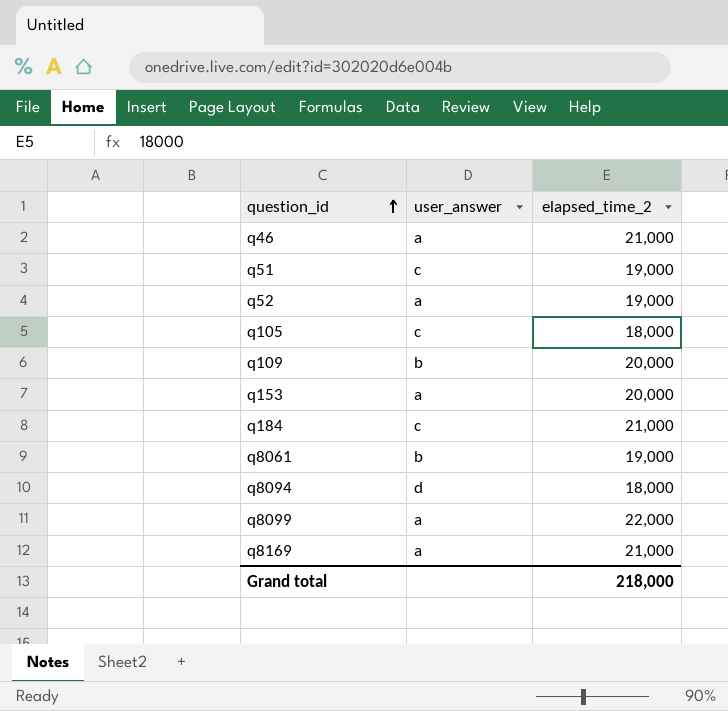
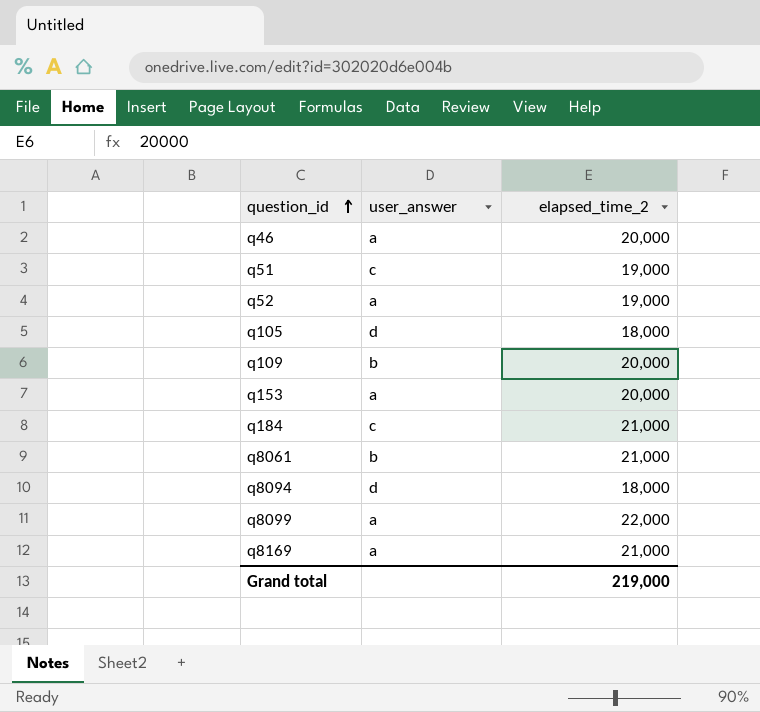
q46 | elapsed_time_2: 21,000 -> 20,000
q105 | user_answer: c -> d
q8061 | elapsed_time_2: 19,000 -> 21,000
Grand total | elapsed_time_2: 218,000 -> 219,000

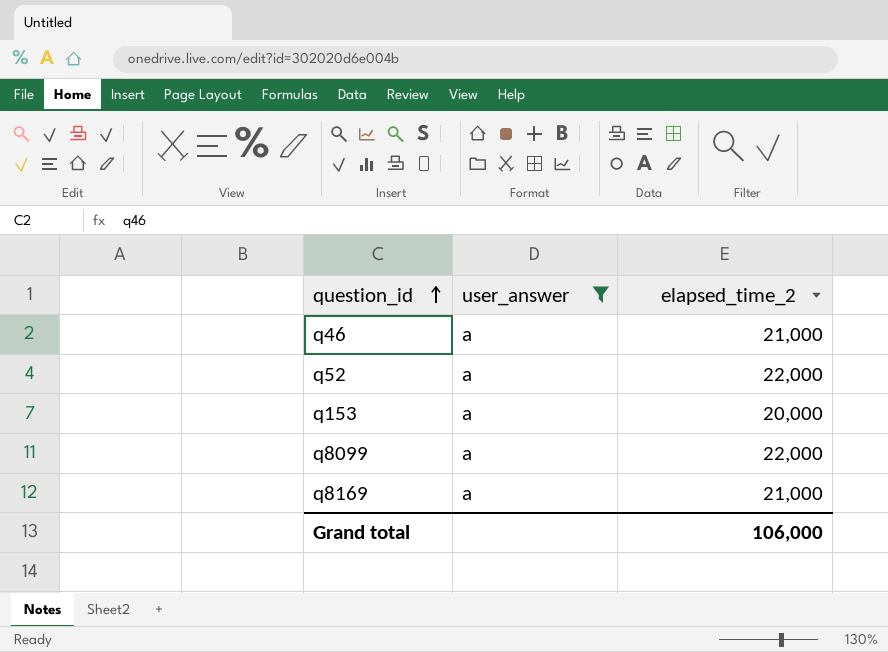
filter: none -> user_answer = a
q46 | elapsed_time_2: 20,000 -> 21,000
q52 | elapsed_time_2: 19,000 -> 22,000
Grand total | elapsed_time_2: 219,000 -> 106,000

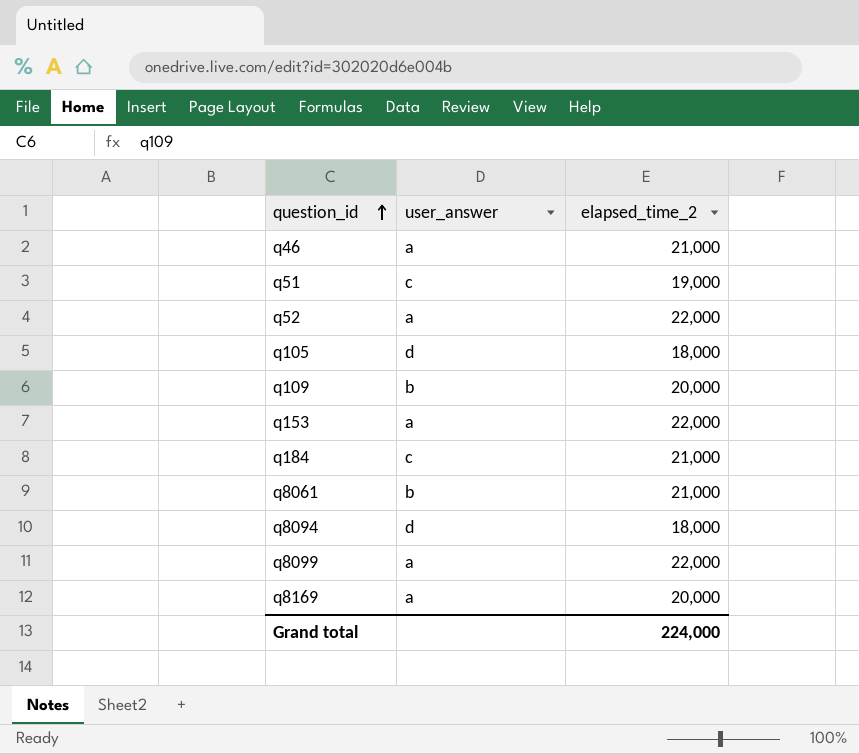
filter: user_answer = a -> none
q153 | elapsed_time_2: 20,000 -> 22,000
q8169 | elapsed_time_2: 21,000 -> 20,000
Grand total | elapsed_time_2: 106,000 -> 224,000

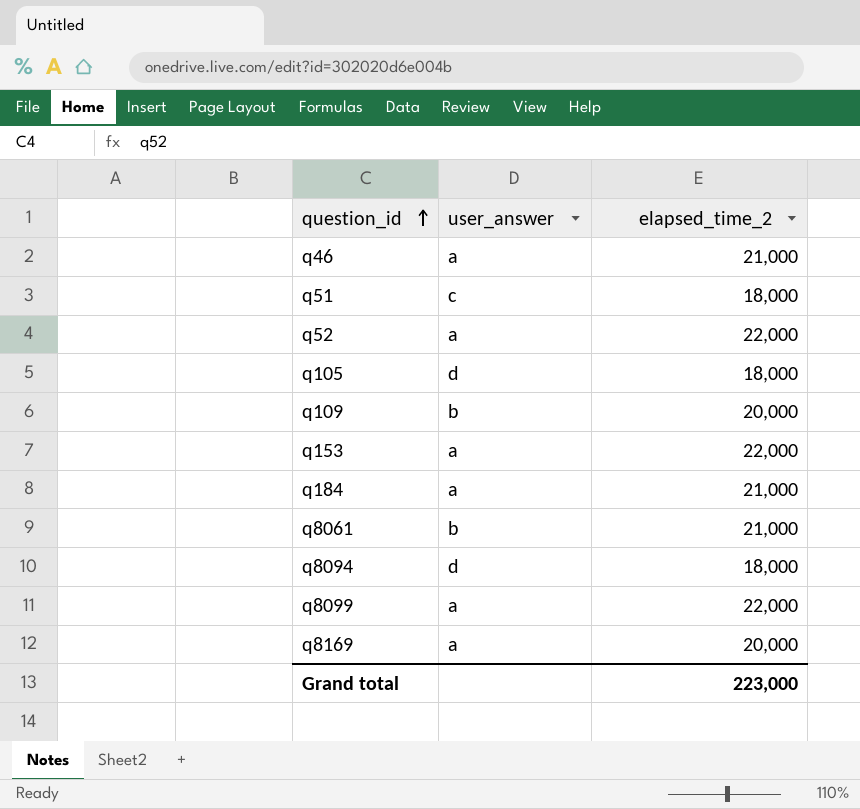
q51 | elapsed_time_2: 19,000 -> 18,000
q184 | user_answer: c -> a
Grand total | elapsed_time_2: 224,000 -> 223,000

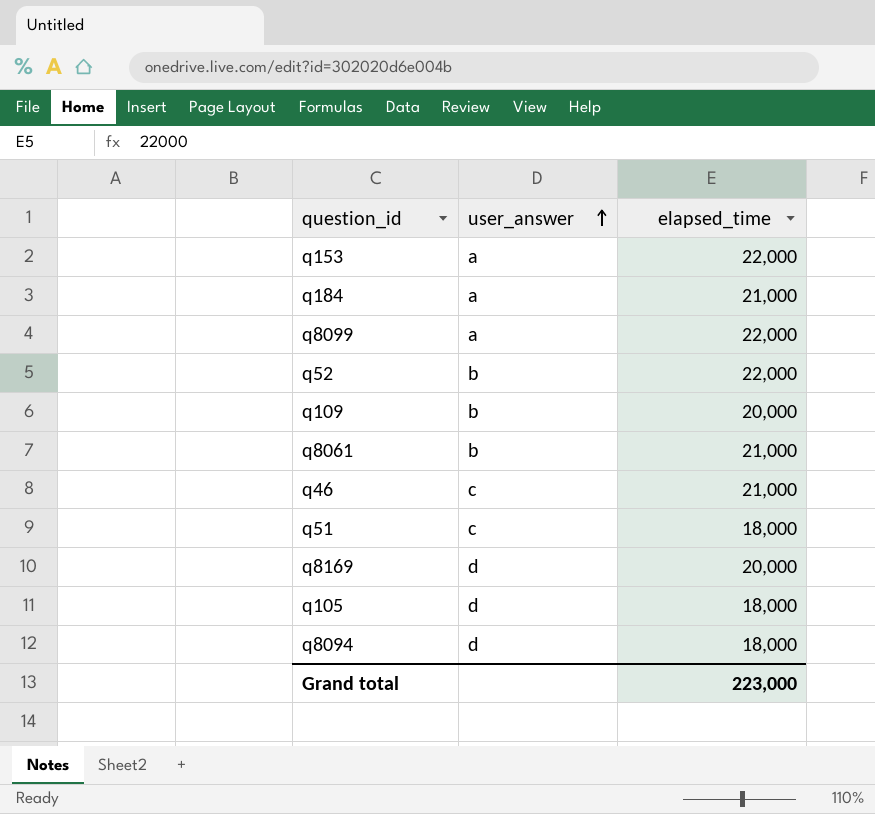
row order: question_id ascending -> user_answer ascending
column name: elapsed_time_2 -> elapsed_time
q52 | user_answer: a -> b
q46 | user_answer: a -> c
q8169 | user_answer: a -> d

